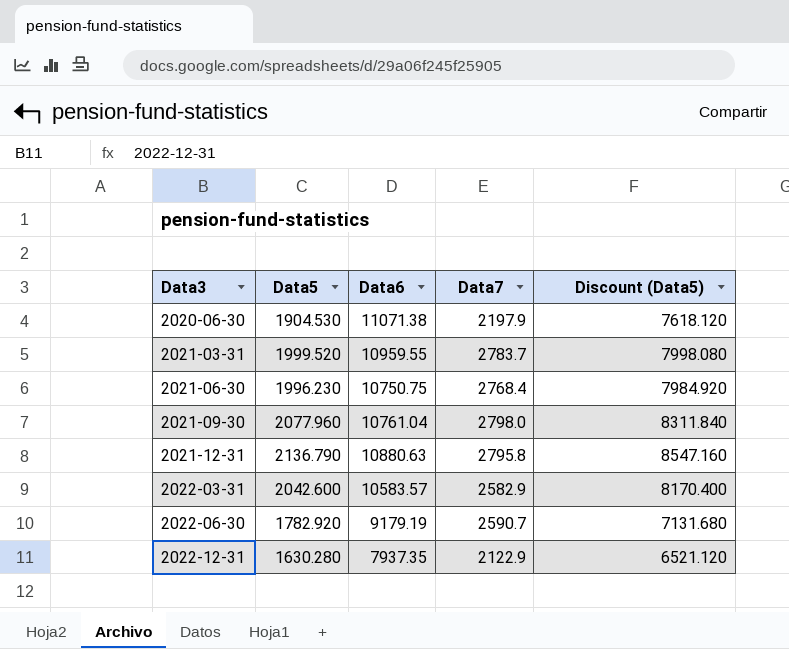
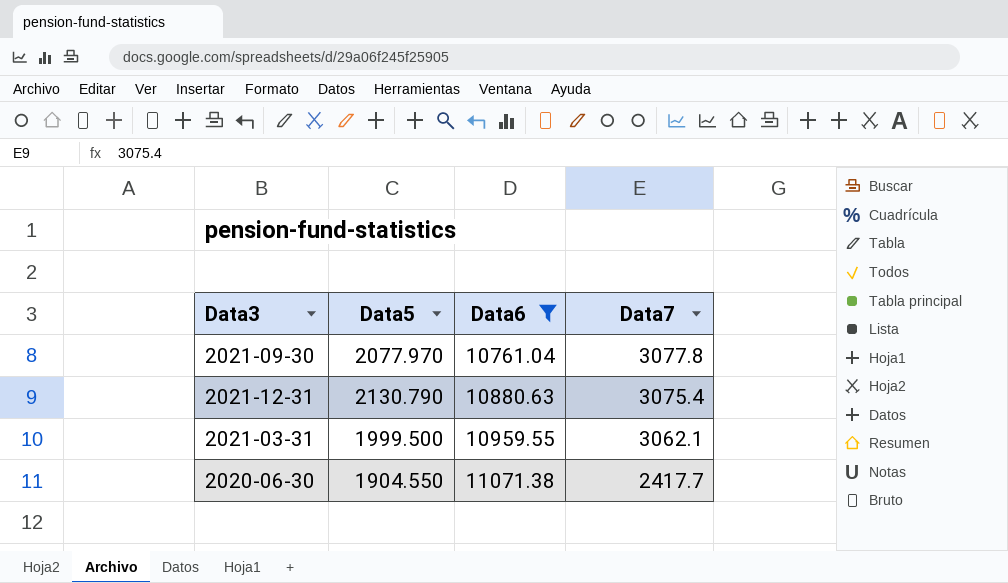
filter: none -> Data6 >= 10761.04
row order: Data3 ascending -> Data6 ascending
column Discount (Data5) | formula: [Data5] * 4 -> none
2021-09-30 | Data5: 2077.960 -> 2077.970
2021-09-30 | Data7: 2798.0 -> 3077.8
2021-12-31 | Data5: 2136.790 -> 2130.790
2021-12-31 | Data7: 2795.8 -> 3075.4
2021-03-31 | Data5: 1999.520 -> 1999.500
2021-03-31 | Data7: 2783.7 -> 3062.1
2020-06-30 | Data5: 1904.530 -> 1904.550
2020-06-30 | Data7: 2197.9 -> 2417.7

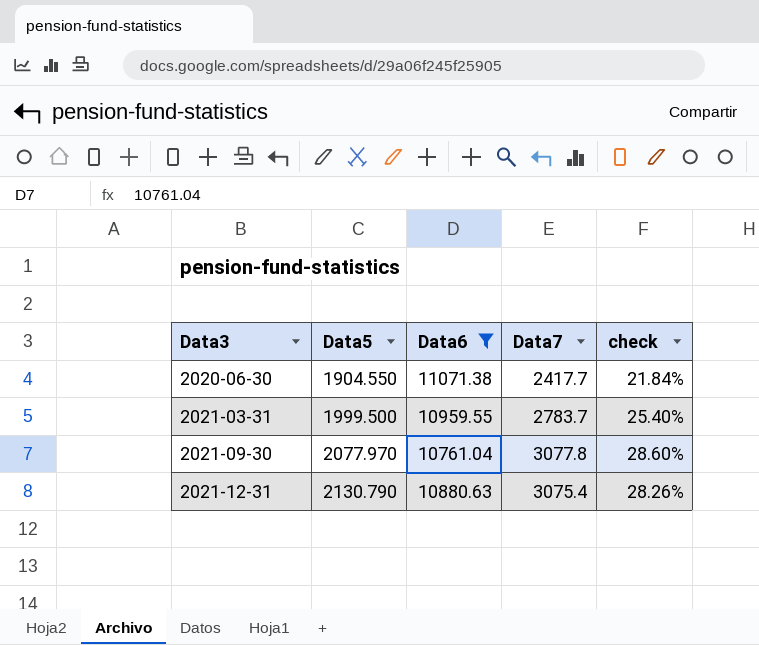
row order: Data6 ascending -> Data3 ascending
column check | formula: none -> [Data7] / [Data6]
2021-03-31 | Data7: 3062.1 -> 2783.7

